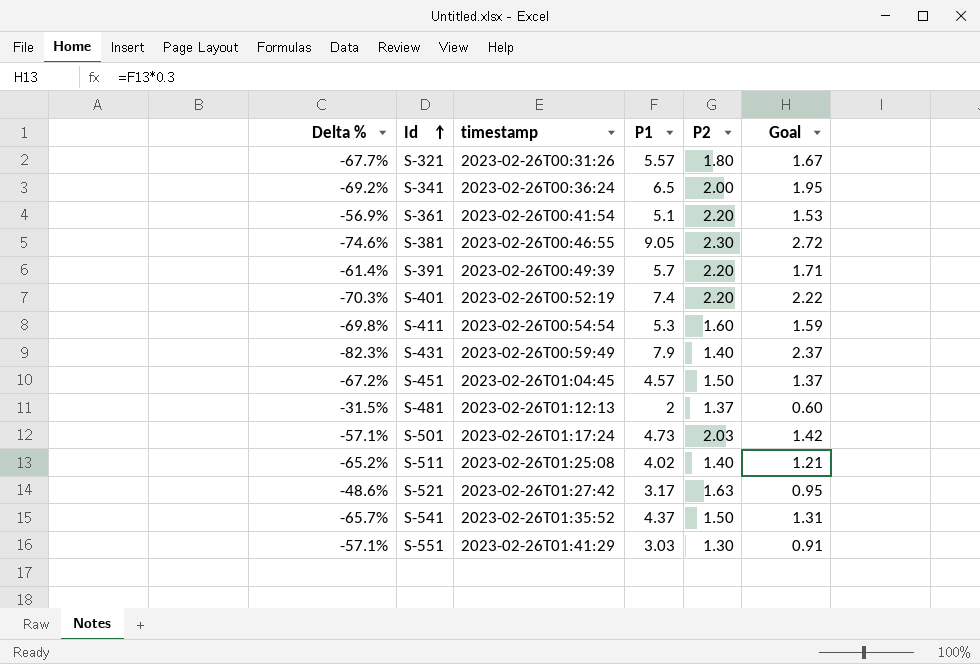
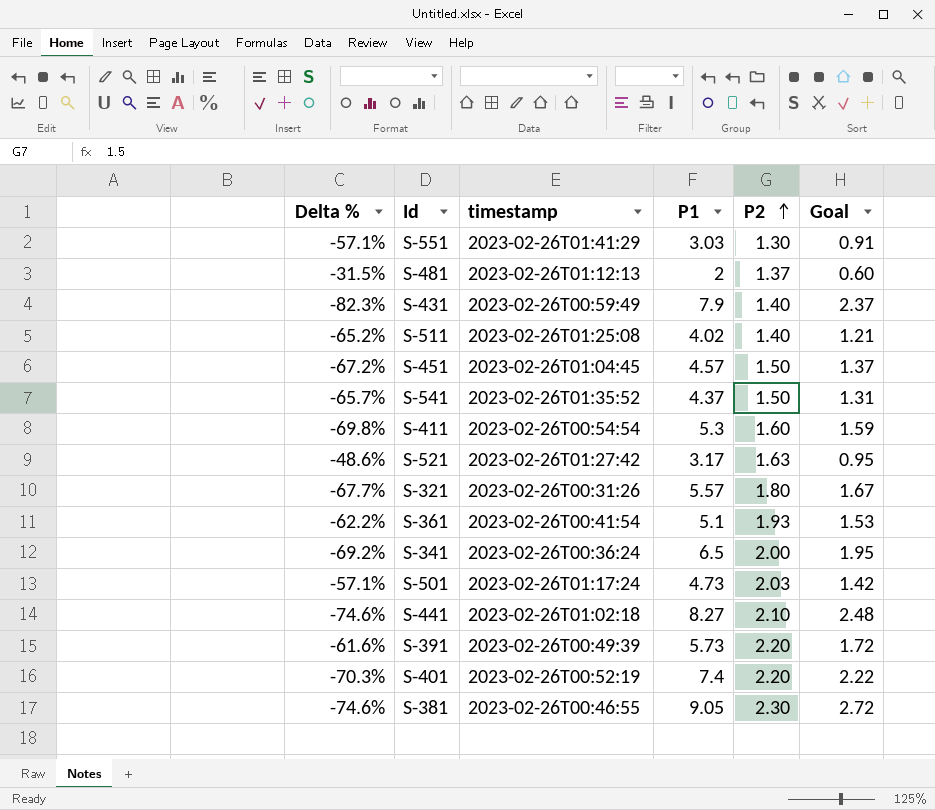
row order: Id ascending -> P2 ascending
S-361 | Delta %: -56.9% -> -62.2%
S-361 | P2: 2.20 -> 1.93
row S-441: none -> -74.6% | 2023-02-26T01:02:18 | 8.27 | 2.10 | 2.48
S-391 | Delta %: -61.4% -> -61.6%
S-391 | P1: 5.7 -> 5.73
S-391 | Goal: 1.71 -> 1.72

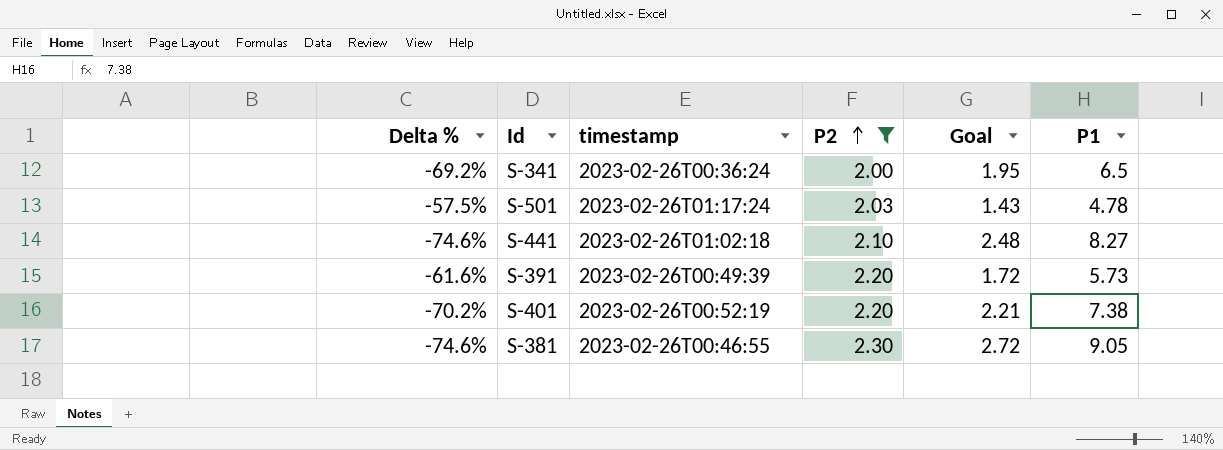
filter: none -> P2 >= 2.00
column P1 | position: 4 -> 6
S-501 | Delta %: -57.1% -> -57.5%
S-501 | Goal: 1.42 -> 1.43
S-501 | P1: 4.73 -> 4.78
S-401 | Delta %: -70.3% -> -70.2%
S-401 | Goal: 2.22 -> 2.21
S-401 | P1: 7.4 -> 7.38

